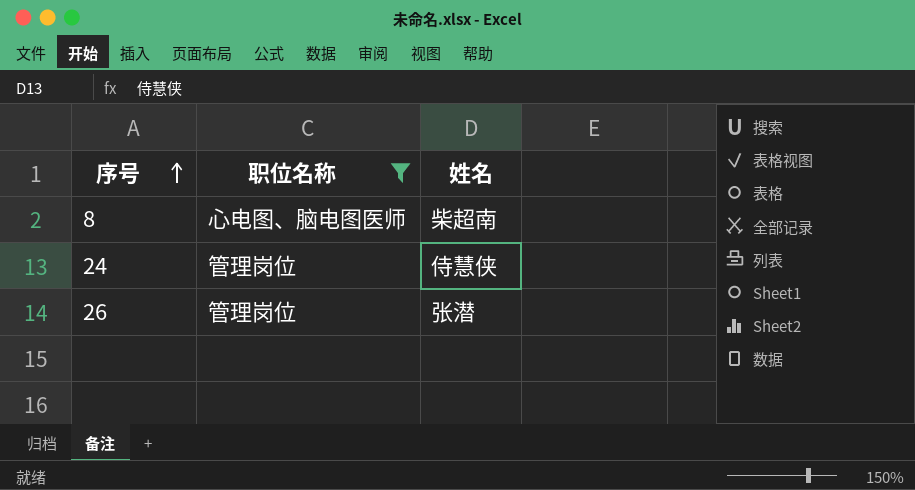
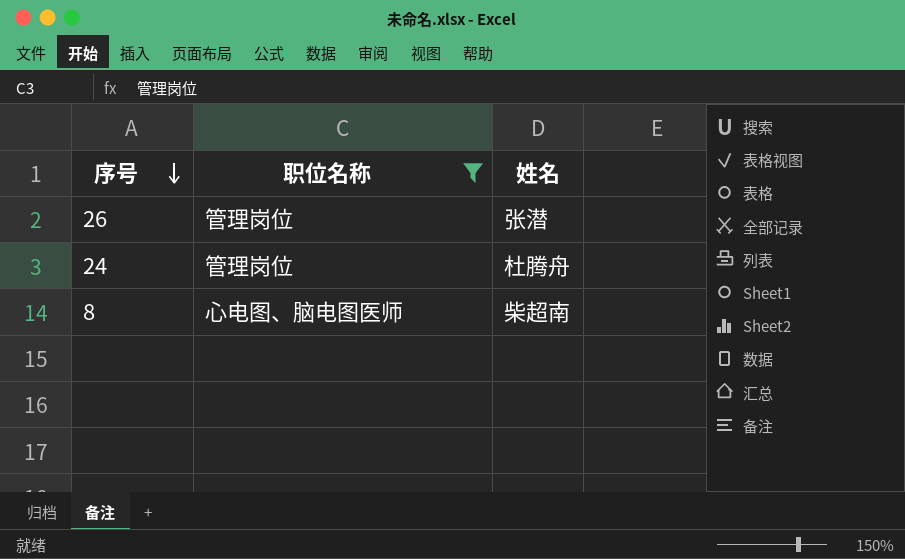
row order: 序号 ascending -> 序号 descending
24 | 姓名: 侍慧侠 -> 杜腾舟

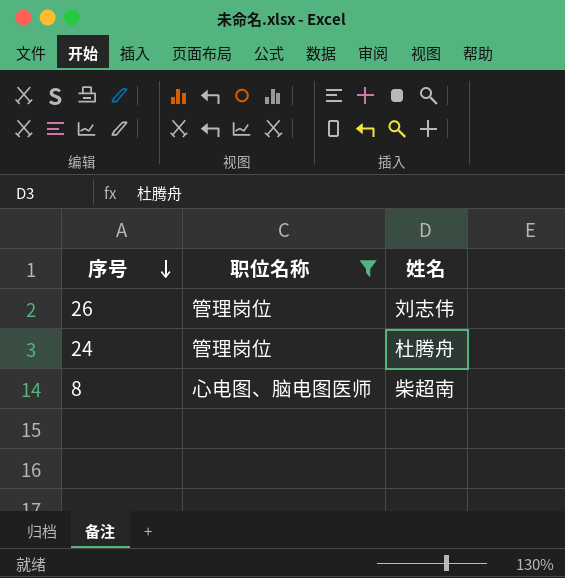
26 | 姓名: 张潜 -> 刘志伟

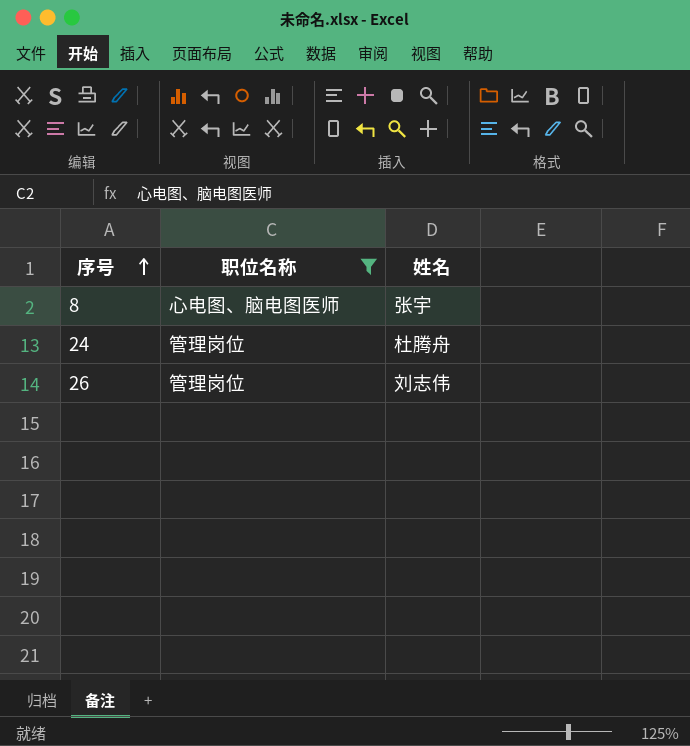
row order: 序号 descending -> 序号 ascending
8 | 姓名: 柴超南 -> 张宇

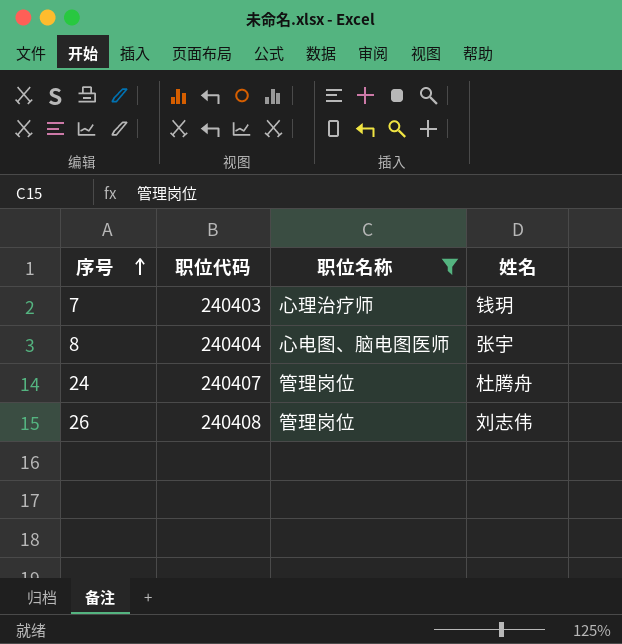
column 职位代码 | position: none -> 2
row 7: none -> 240403 | 心理治疗师 | 钱玥

